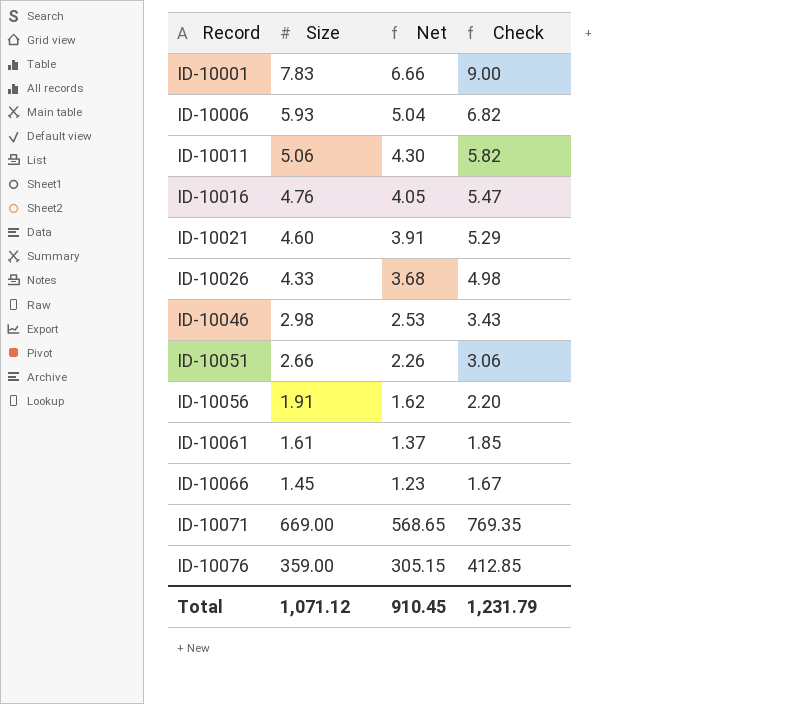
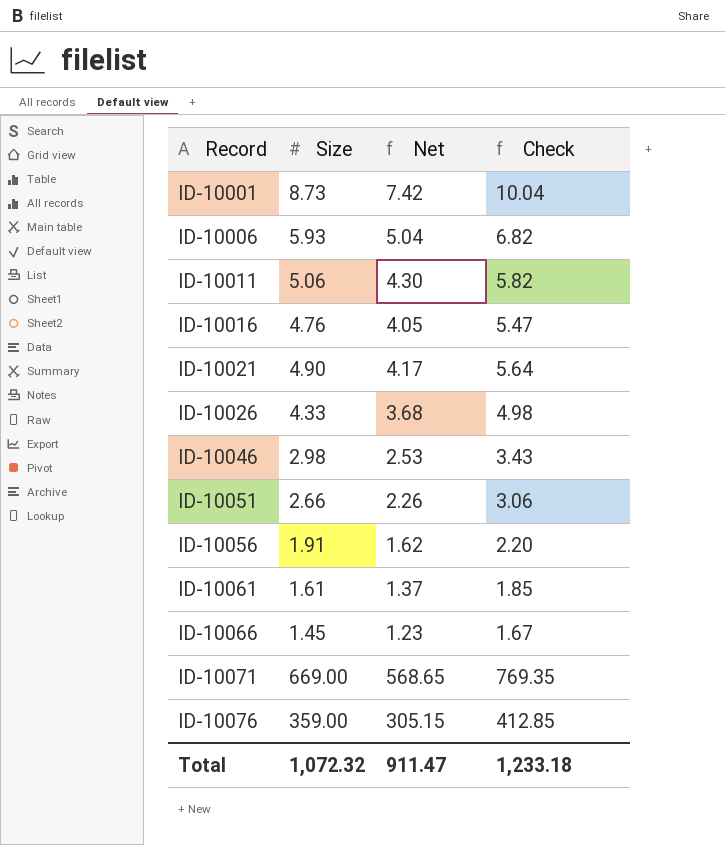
ID-10001 | Size: 7.83 -> 8.73
ID-10001 | Net: 6.66 -> 7.42
ID-10001 | Check: 9.00 -> 10.04
ID-10021 | Size: 4.60 -> 4.90
ID-10021 | Net: 3.91 -> 4.17
ID-10021 | Check: 5.29 -> 5.64
Total | Size: 1,071.12 -> 1,072.32
Total | Net: 910.45 -> 911.47
Total | Check: 1,231.79 -> 1,233.18

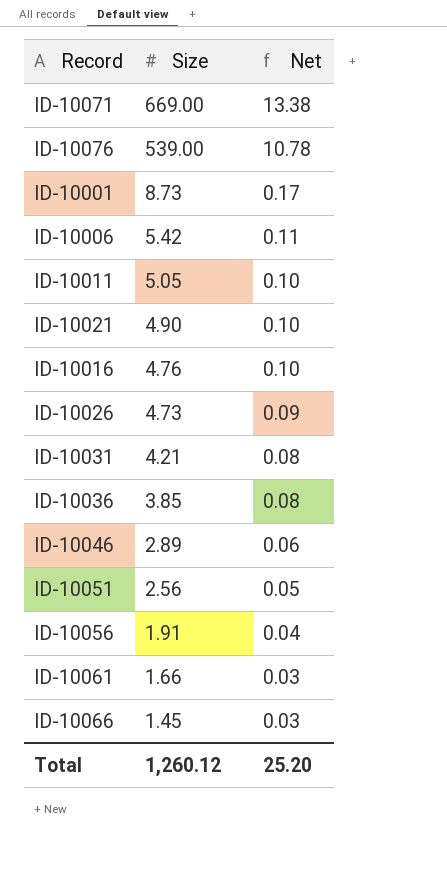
row order: Record ascending -> Size descending
column Check | formula: [Size] * 1.15 -> none
column Net | formula: [Size] * 0.85 -> [Size] * 0.02
ID-10076 | Size: 359.00 -> 539.00
ID-10006 | Size: 5.93 -> 5.42
ID-10011 | Size: 5.06 -> 5.05
ID-10026 | Size: 4.33 -> 4.73
row ID-10031: none -> 4.21 | 0.08
row ID-10036: none -> 3.85 | 0.08
ID-10046 | Size: 2.98 -> 2.89
ID-10051 | Size: 2.66 -> 2.56
ID-10061 | Size: 1.61 -> 1.66
Total | Size: 1,072.32 -> 1,260.12
Total | Net: 911.47 -> 25.20

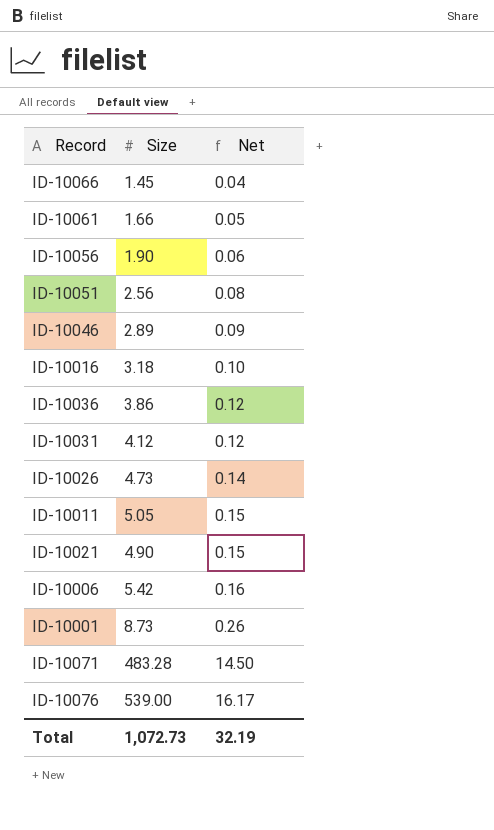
row order: Size descending -> Net ascending
column Net | formula: [Size] * 0.02 -> [Size] * 0.03
ID-10056 | Size: 1.91 -> 1.90
ID-10016 | Size: 4.76 -> 3.18
ID-10036 | Size: 3.85 -> 3.86
ID-10031 | Size: 4.21 -> 4.12
ID-10071 | Size: 669.00 -> 483.28
Total | Size: 1,260.12 -> 1,072.73
Total | Net: 25.20 -> 32.19

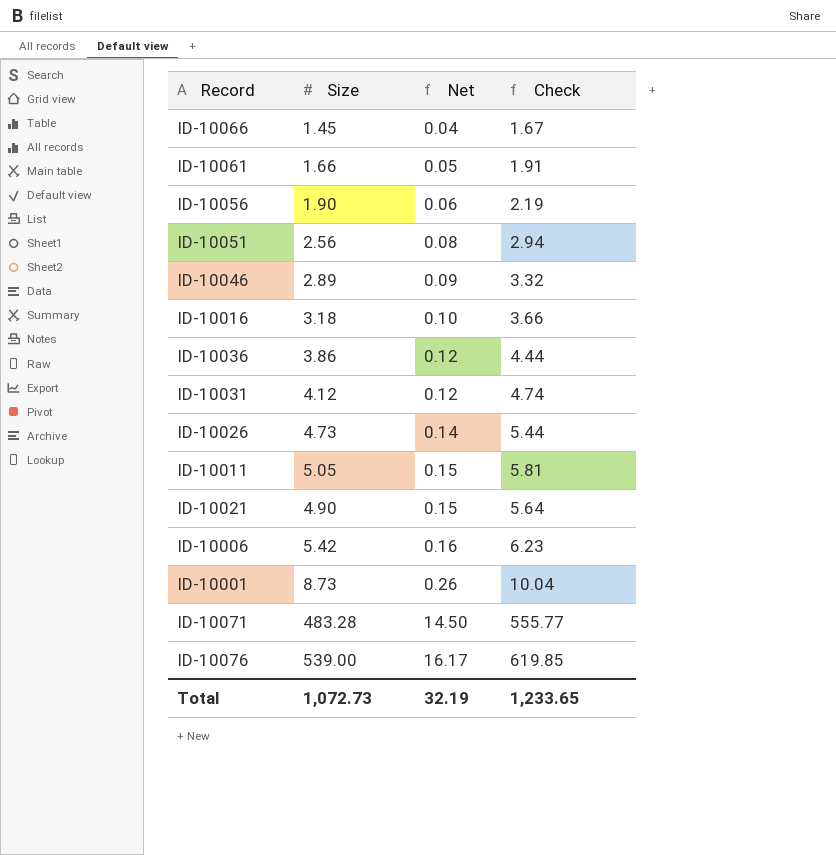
column Check | formula: none -> [Size] * 1.15

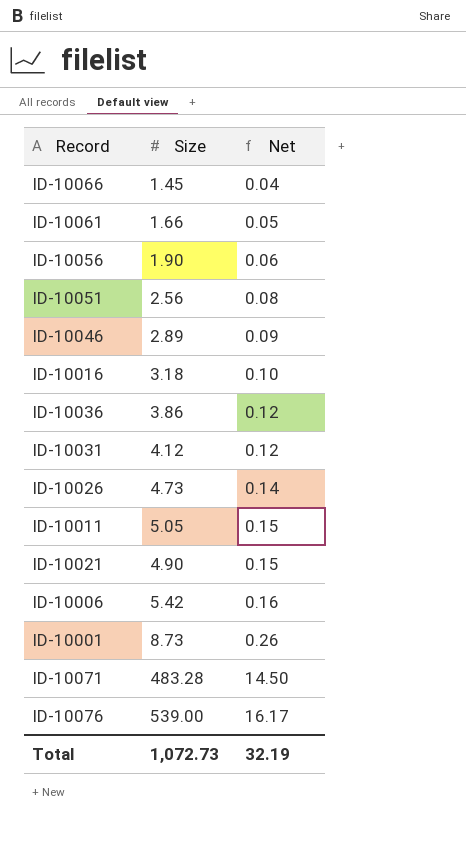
column Check | formula: [Size] * 1.15 -> none

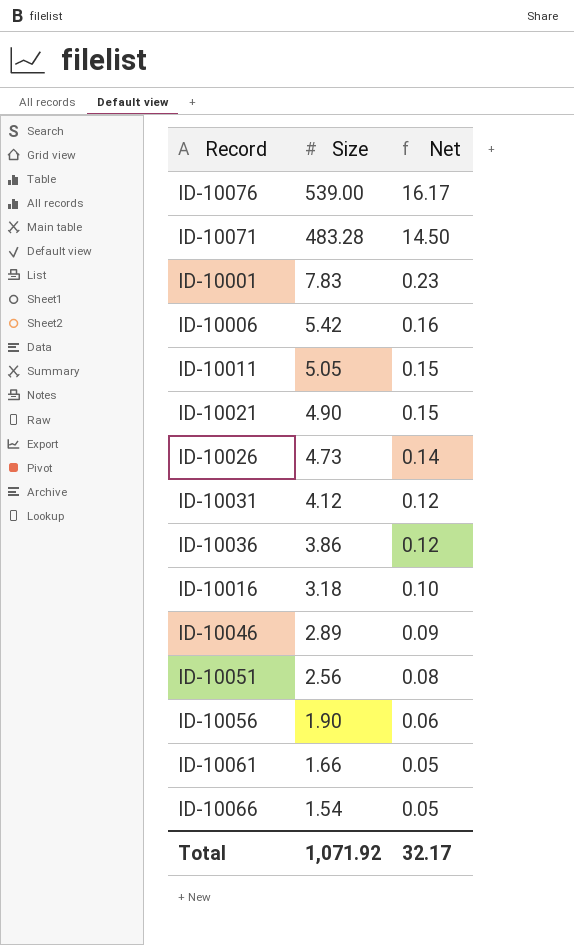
row order: Net ascending -> Size descending
ID-10001 | Size: 8.73 -> 7.83
ID-10001 | Net: 0.26 -> 0.23
ID-10066 | Size: 1.45 -> 1.54
ID-10066 | Net: 0.04 -> 0.05
Total | Size: 1,072.73 -> 1,071.92
Total | Net: 32.19 -> 32.17

